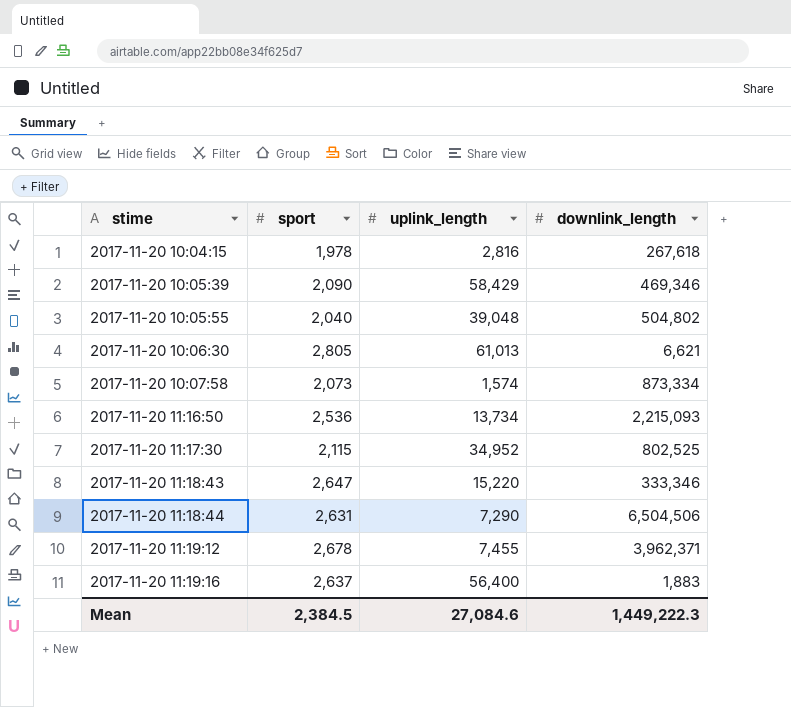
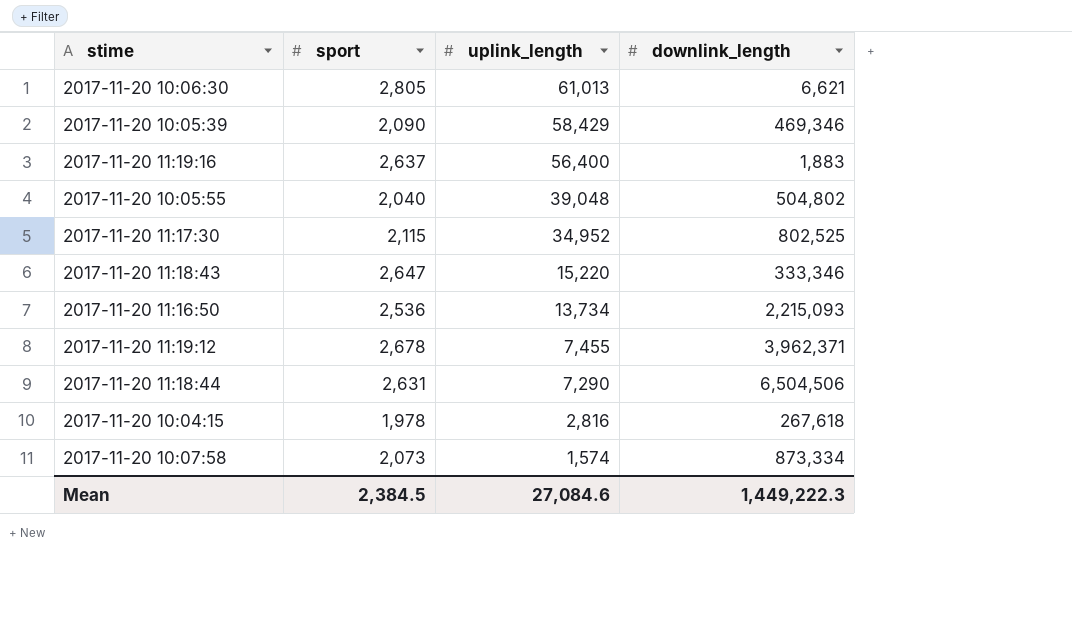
row order: stime ascending -> uplink_length descending

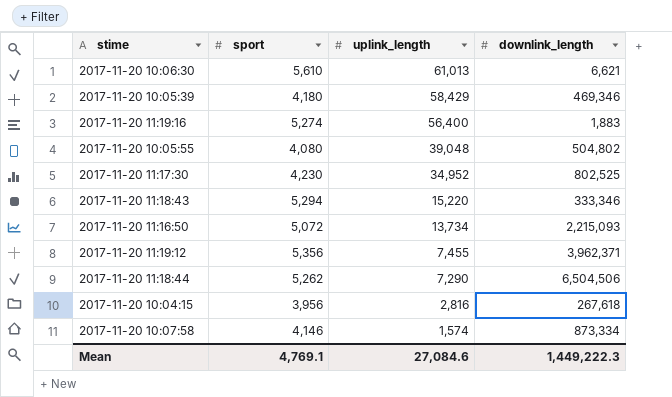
2017-11-20 10:06:30 | sport: 2,805 -> 5,610
2017-11-20 10:05:39 | sport: 2,090 -> 4,180
2017-11-20 11:19:16 | sport: 2,637 -> 5,274
2017-11-20 10:05:55 | sport: 2,040 -> 4,080
2017-11-20 11:17:30 | sport: 2,115 -> 4,230
2017-11-20 11:18:43 | sport: 2,647 -> 5,294
2017-11-20 11:16:50 | sport: 2,536 -> 5,072
2017-11-20 11:19:12 | sport: 2,678 -> 5,356
2017-11-20 11:18:44 | sport: 2,631 -> 5,262
2017-11-20 10:04:15 | sport: 1,978 -> 3,956
2017-11-20 10:07:58 | sport: 2,073 -> 4,146
Mean | sport: 2,384.5 -> 4,769.1

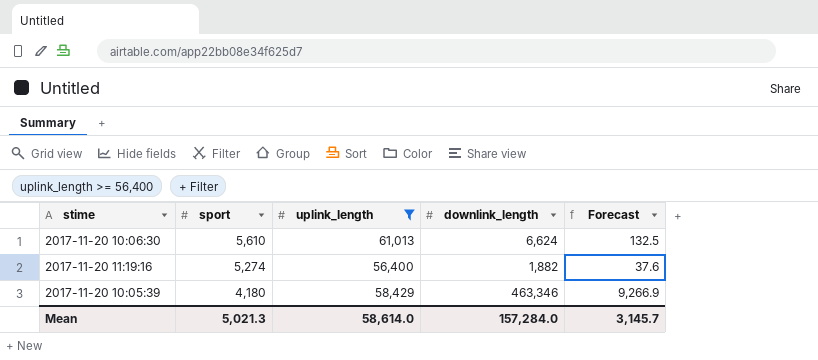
filter: none -> uplink_length >= 56,400
row order: uplink_length descending -> sport descending
column Forecast | formula: none -> [downlink_length] * 0.02
2017-11-20 10:06:30 | downlink_length: 6,621 -> 6,624
2017-11-20 11:19:16 | downlink_length: 1,883 -> 1,882
2017-11-20 10:05:39 | downlink_length: 469,346 -> 463,346
Mean | sport: 4,769.1 -> 5,021.3
Mean | uplink_length: 27,084.6 -> 58,614.0
Mean | downlink_length: 1,449,222.3 -> 157,284.0

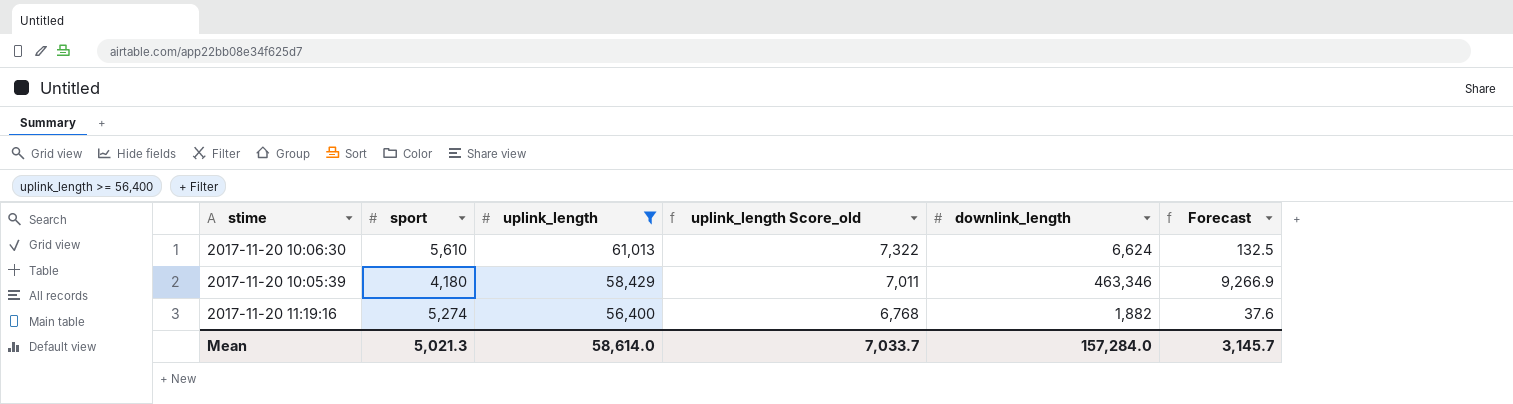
row order: sport descending -> uplink_length descending
column uplink_length Score_old | formula: none -> [uplink_length] * 0.12

